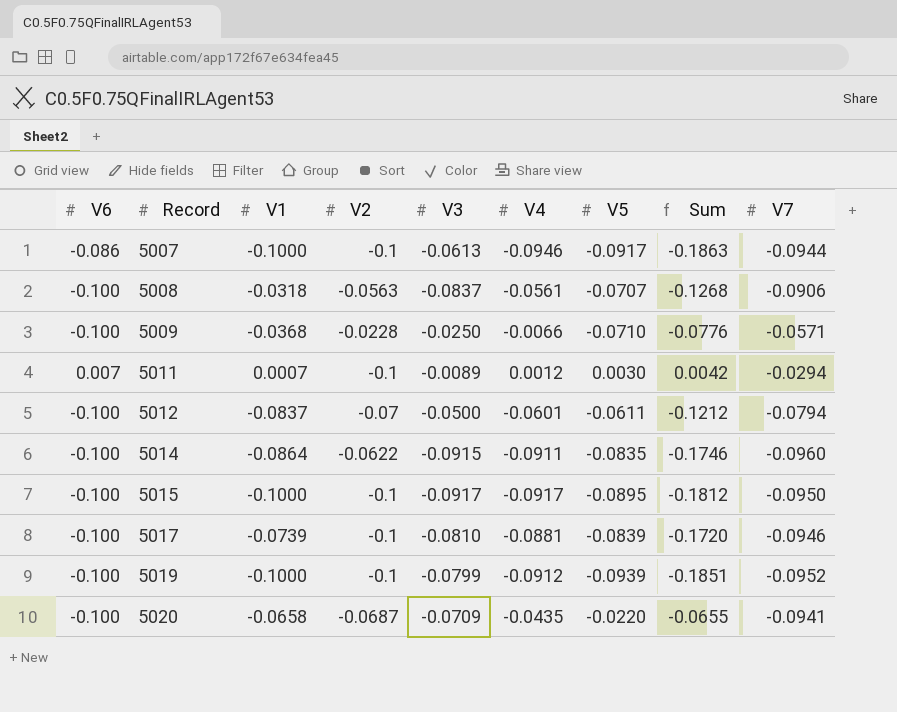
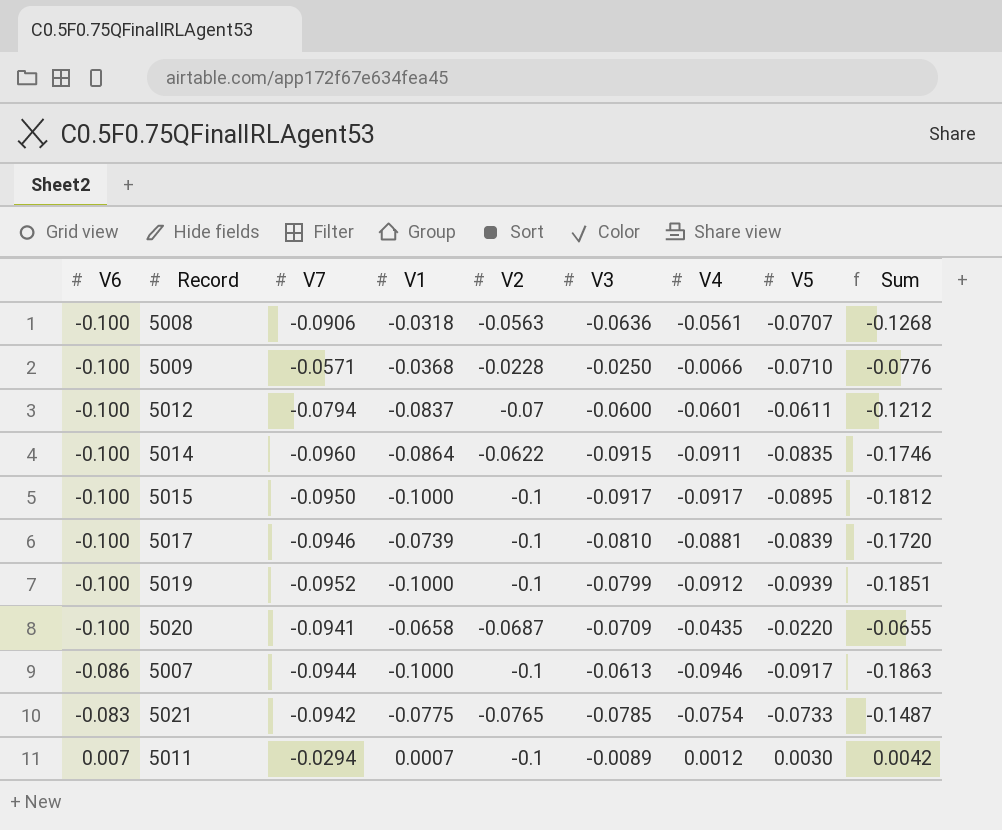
row order: Record ascending -> V6 ascending
column V7 | position: 9 -> 3
5008 | V3: -0.0837 -> -0.0636
5012 | V3: -0.0500 -> -0.0600
row 5021: none -> -0.083 | -0.0942 | -0.0775 | -0.0765 | -0.0785 | -0.0754 | -0.0733 | -0.1487

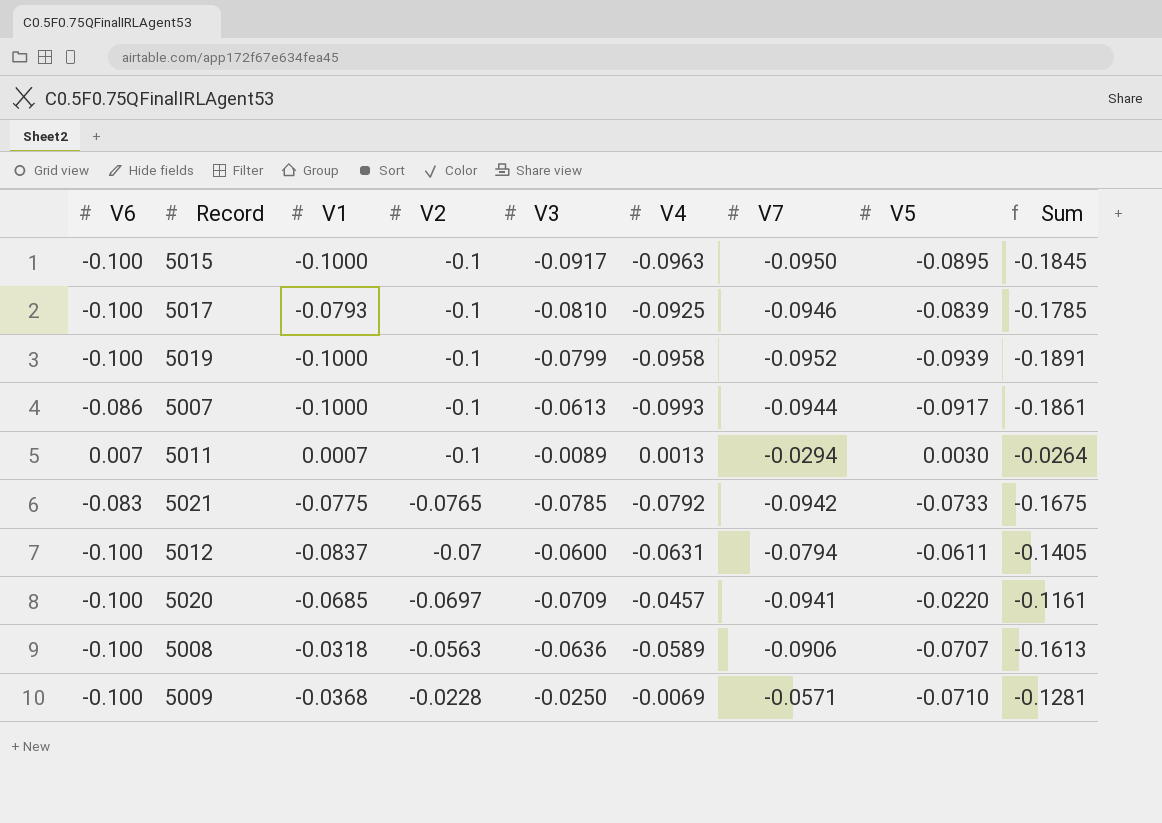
row order: V6 ascending -> V2 ascending
column V7 | position: 3 -> 7
column Sum | formula: [V4] + [V5] -> [V7] + [V5]
row 5014: -0.100 | -0.0960 | -0.0864 | -0.0622 | -0.0915 | -0.0911 | -0.0835 | -0.1746 -> none
5015 | V4: -0.0917 -> -0.0963
5017 | V1: -0.0739 -> -0.0793
5017 | V4: -0.0881 -> -0.0925
5019 | V4: -0.0912 -> -0.0958
5007 | V4: -0.0946 -> -0.0993
5011 | V4: 0.0012 -> 0.0013
5021 | V4: -0.0754 -> -0.0792
5012 | V4: -0.0601 -> -0.0631
5020 | V1: -0.0658 -> -0.0685
5020 | V2: -0.0687 -> -0.0697
5020 | V4: -0.0435 -> -0.0457
5008 | V4: -0.0561 -> -0.0589
5009 | V4: -0.0066 -> -0.0069

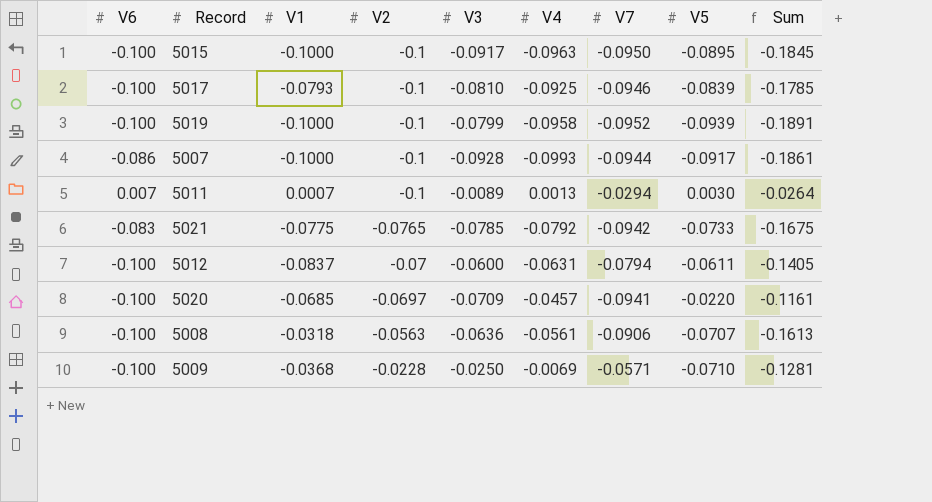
5007 | V3: -0.0613 -> -0.0928
5008 | V4: -0.0589 -> -0.0561

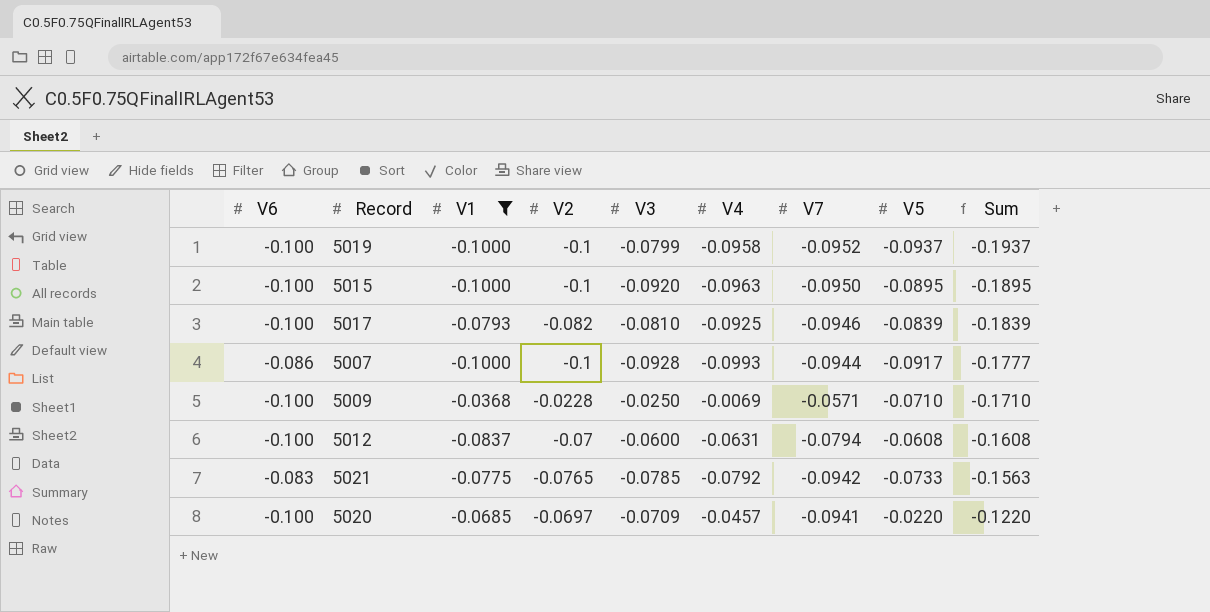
filter: none -> V1 <= -0.0368
row order: V2 ascending -> Sum ascending
column Sum | formula: [V7] + [V5] -> [V6] + [V5]
5019 | V5: -0.0939 -> -0.0937
5015 | V3: -0.0917 -> -0.0920
5017 | V2: -0.1 -> -0.082
5012 | V5: -0.0611 -> -0.0608

